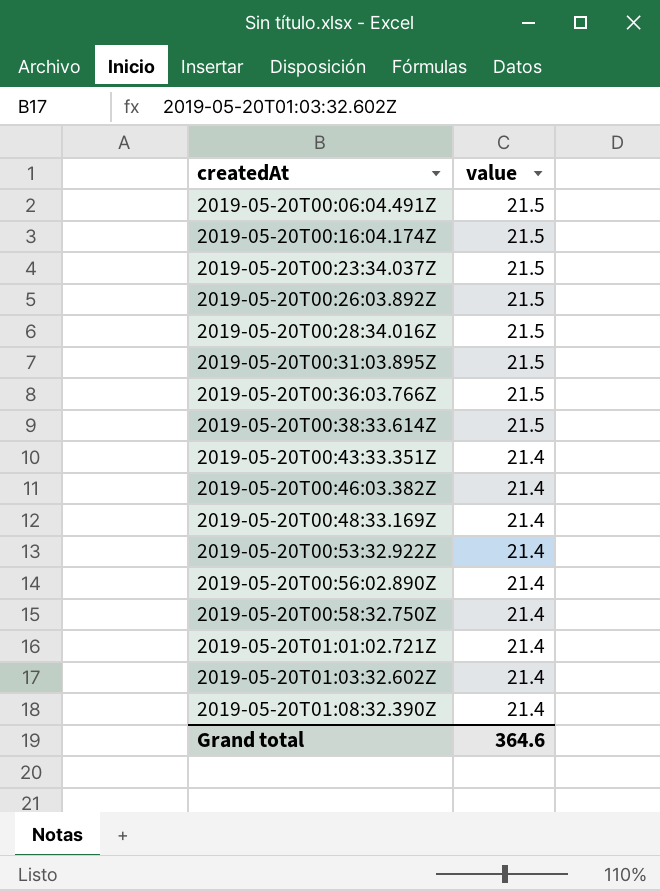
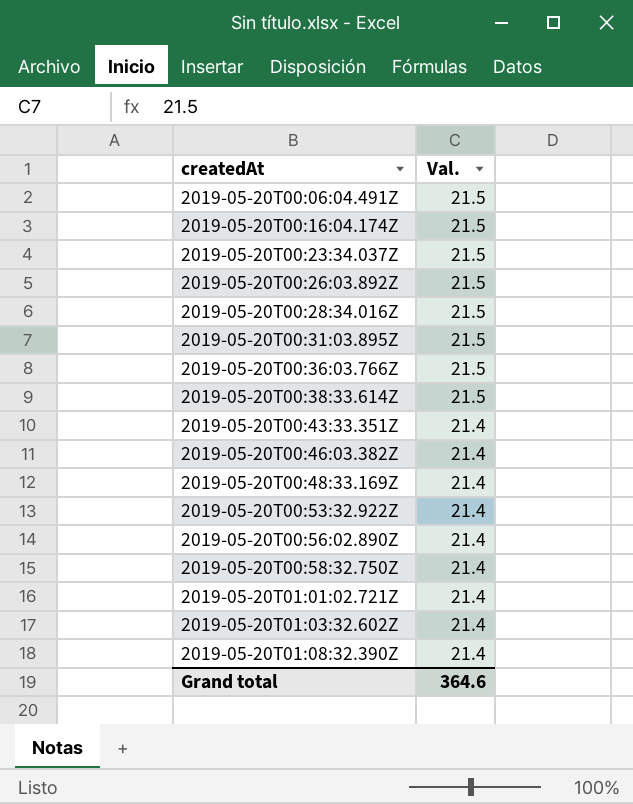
column name: value -> Val.

